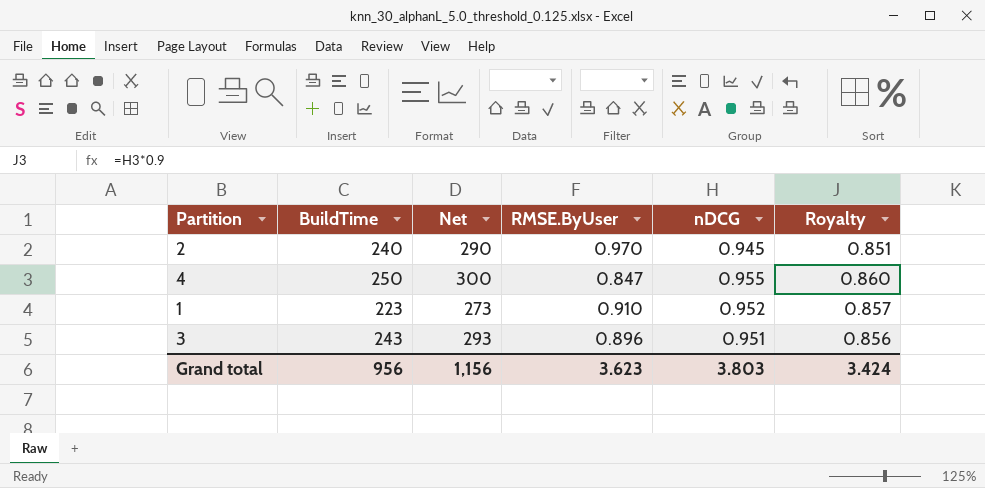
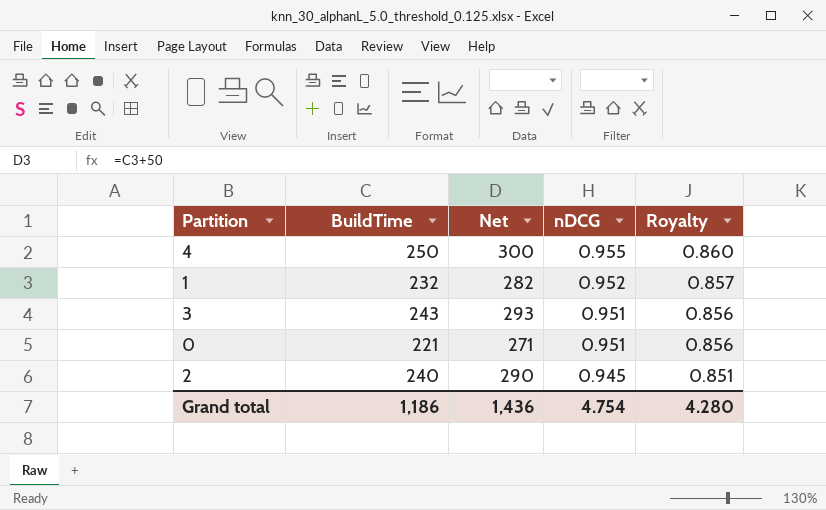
row order: none -> nDCG descending
column RMSE.ByUser | position: 4 -> none
1 | BuildTime: 223 -> 232
1 | Net: 273 -> 282
row 0: none -> 221 | 271 | 0.951 | 0.856
Grand total | BuildTime: 956 -> 1,186
Grand total | Net: 1,156 -> 1,436
Grand total | nDCG: 3.803 -> 4.754
Grand total | Royalty: 3.424 -> 4.280

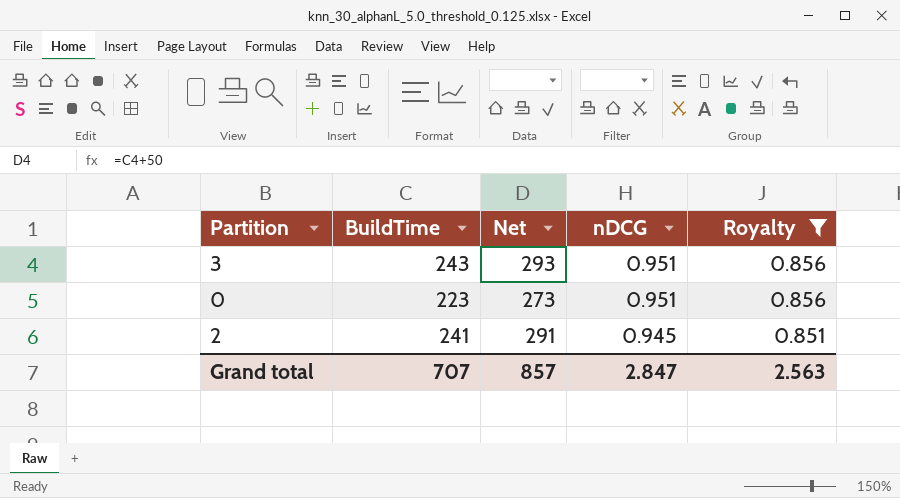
filter: none -> Royalty <= 0.856
0 | BuildTime: 221 -> 223
0 | Net: 271 -> 273
2 | BuildTime: 240 -> 241
2 | Net: 290 -> 291
Grand total | BuildTime: 1,186 -> 707
Grand total | Net: 1,436 -> 857
Grand total | nDCG: 4.754 -> 2.847
Grand total | Royalty: 4.280 -> 2.563

